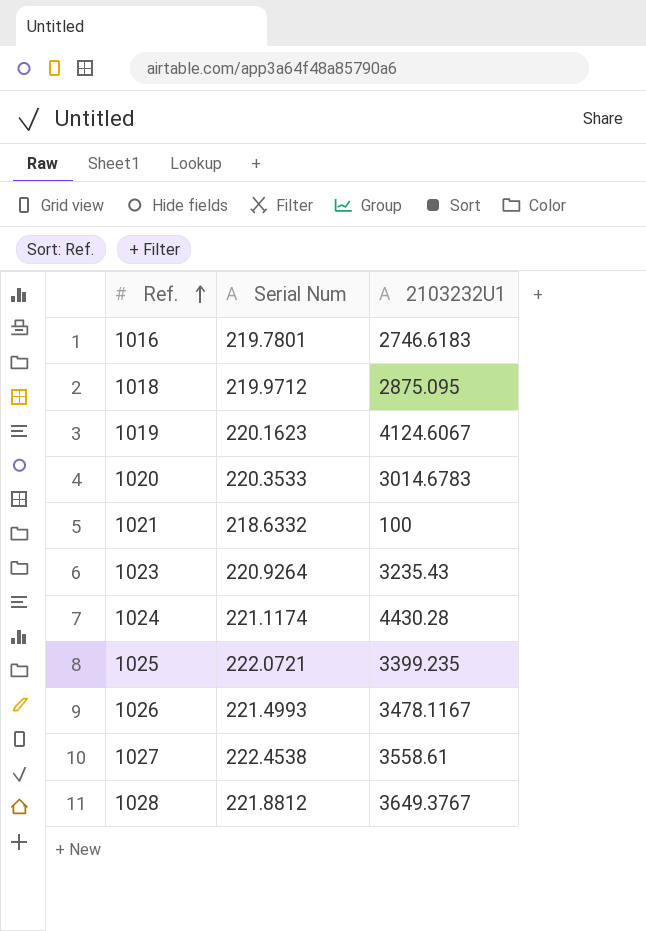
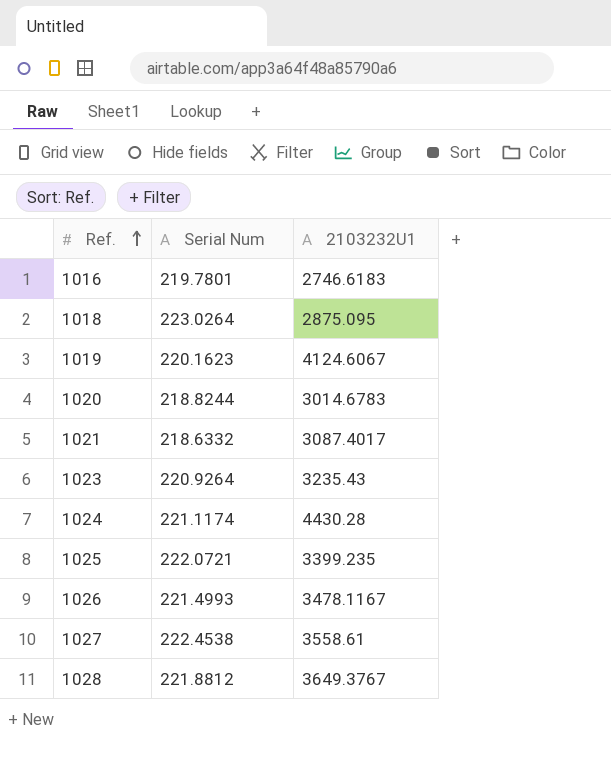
1018 | Serial Num: 219.9712 -> 223.0264
1020 | Serial Num: 220.3533 -> 218.8244
1021 | 2103232U1: 100 -> 3087.4017

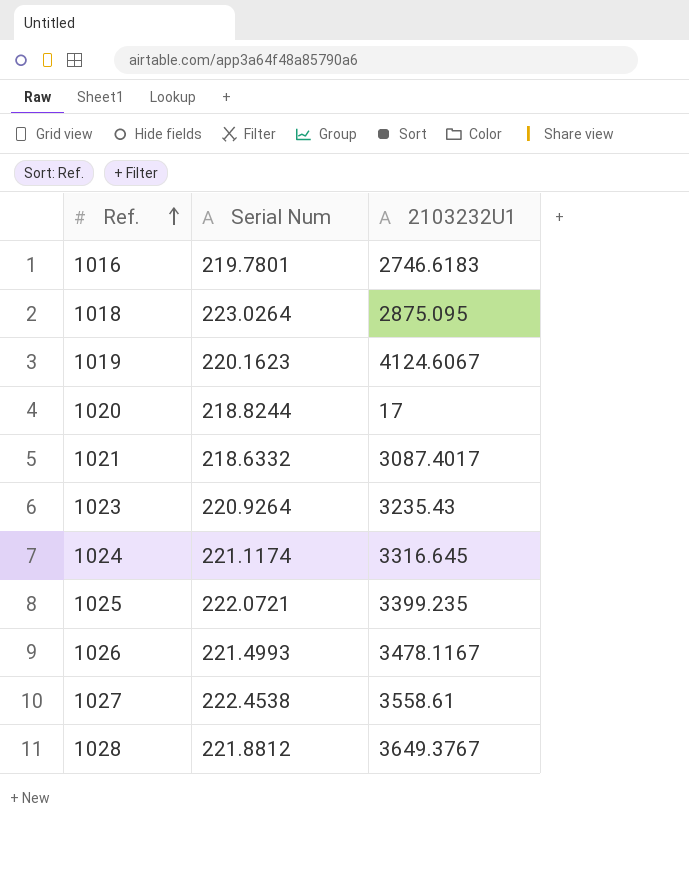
1020 | 2103232U1: 3014.6783 -> 17
1024 | 2103232U1: 4430.28 -> 3316.645

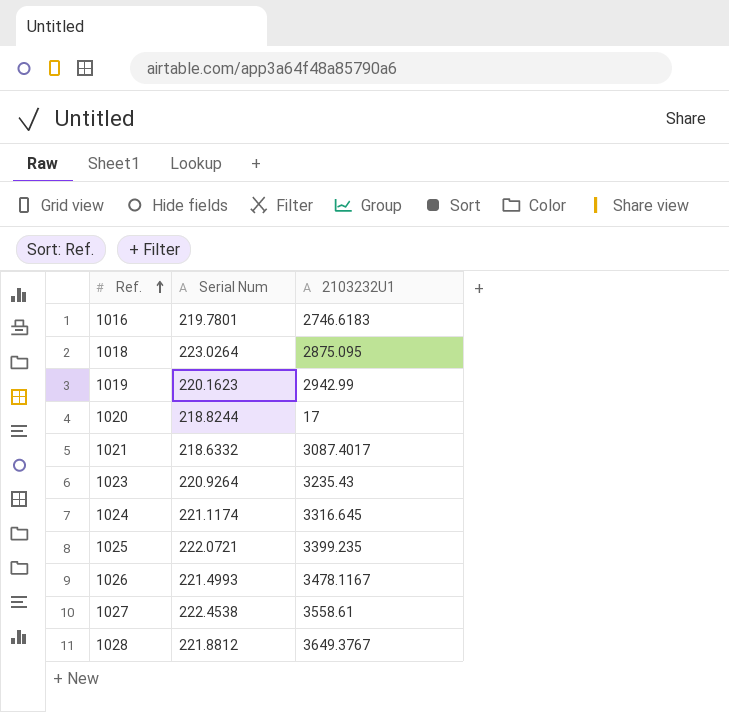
1019 | 2103232U1: 4124.6067 -> 2942.99

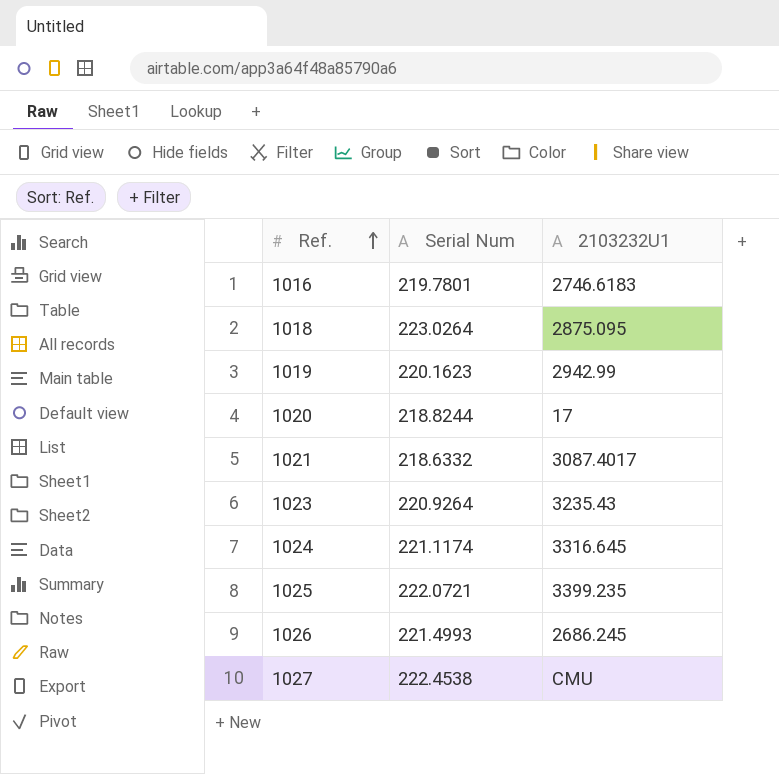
row 1028: 221.8812 | 3649.3767 -> none
1026 | 2103232U1: 3478.1167 -> 2686.245
1027 | 2103232U1: 3558.61 -> CMU

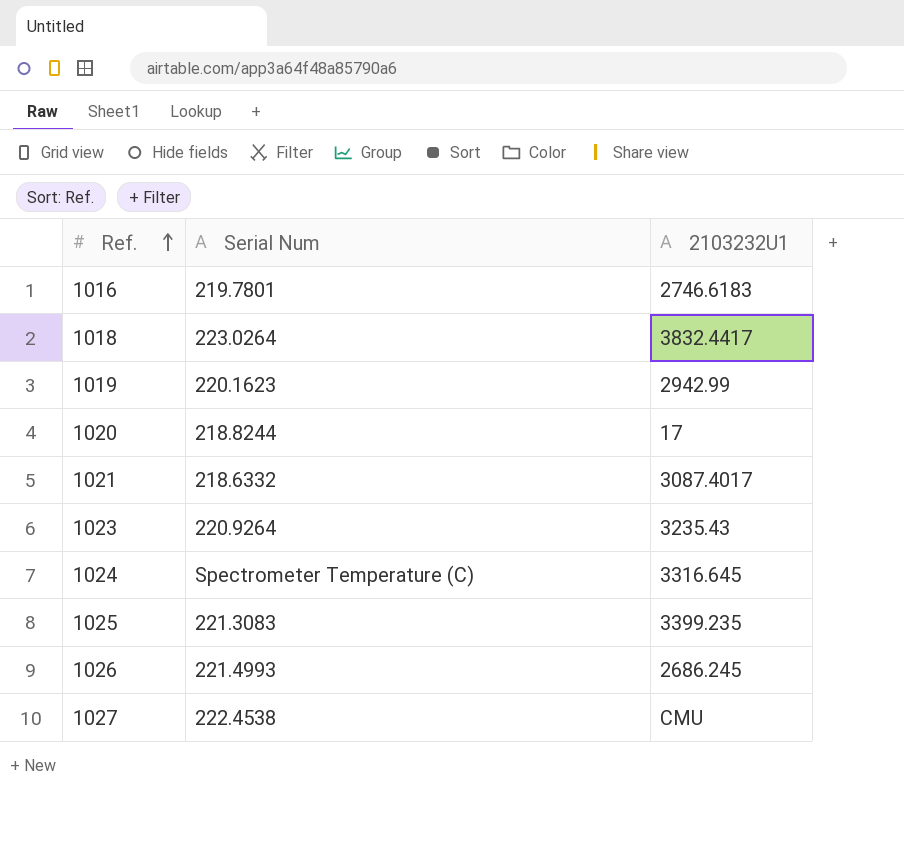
1018 | 2103232U1: 2875.095 -> 3832.4417
1024 | Serial Num: 221.1174 -> Spectrometer Temperature (C)
1025 | Serial Num: 222.0721 -> 221.3083

